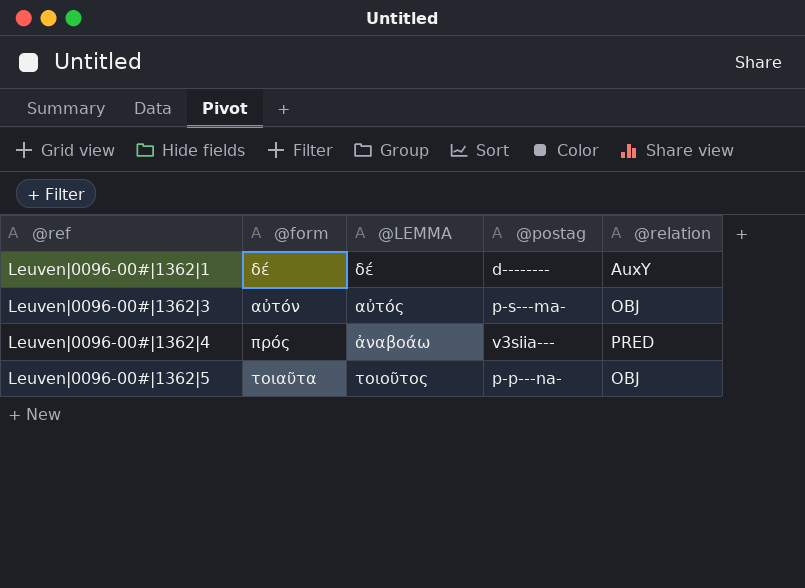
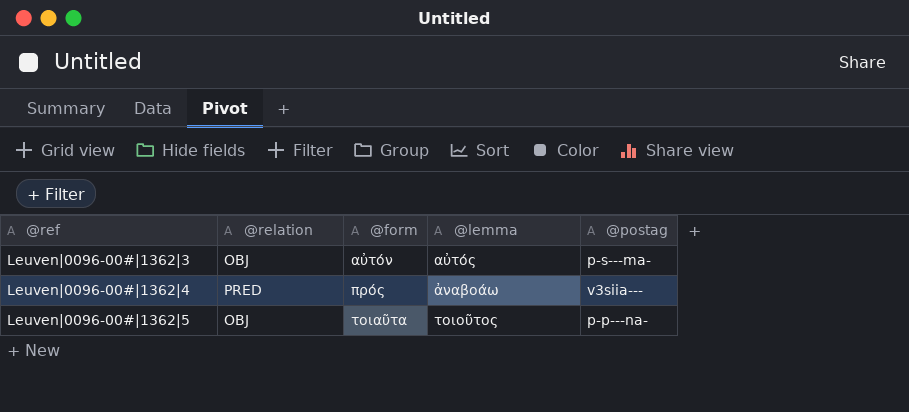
column @relation | position: 5 -> 2
column name: @LEMMA -> @lemma
row Leuven|0096-00#|1362|1: δέ | δέ | d-------- | AuxY -> none

